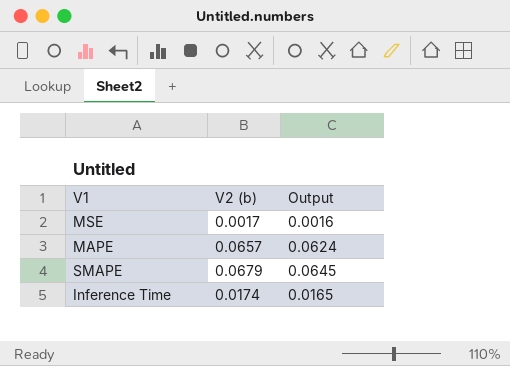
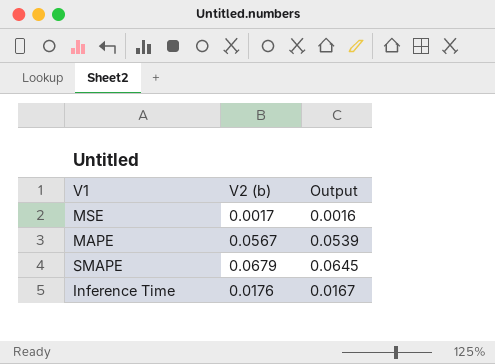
MAPE | V2 (b): 0.0657 -> 0.0567
MAPE | Output: 0.0624 -> 0.0539
Inference Time | V2 (b): 0.0174 -> 0.0176
Inference Time | Output: 0.0165 -> 0.0167

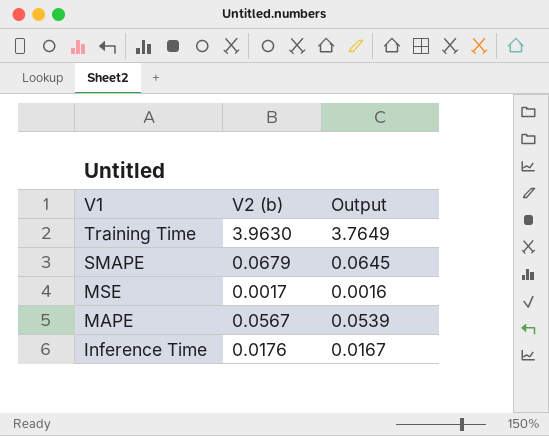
row order: none -> V1 descending
row Training Time: none -> 3.9630 | 3.7649

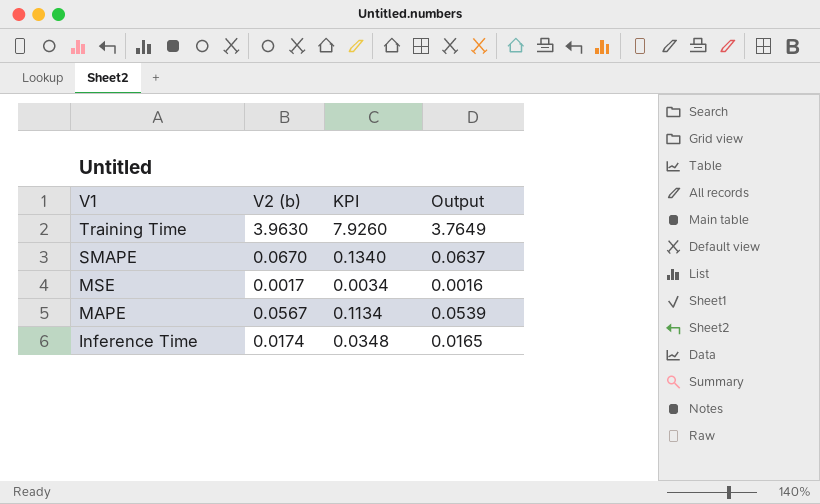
column KPI | formula: none -> [V2 (b)] * 2
SMAPE | V2 (b): 0.0679 -> 0.0670
SMAPE | Output: 0.0645 -> 0.0637
Inference Time | V2 (b): 0.0176 -> 0.0174
Inference Time | Output: 0.0167 -> 0.0165

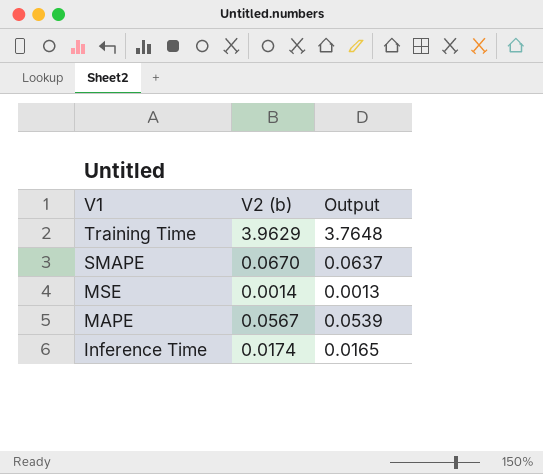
column KPI | formula: [V2 (b)] * 2 -> none
Training Time | V2 (b): 3.9630 -> 3.9629
Training Time | Output: 3.7649 -> 3.7648
MSE | V2 (b): 0.0017 -> 0.0014
MSE | Output: 0.0016 -> 0.0013

